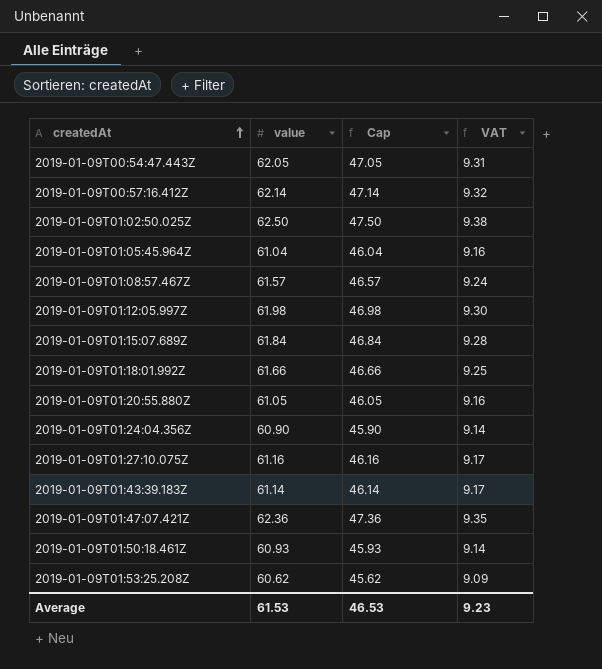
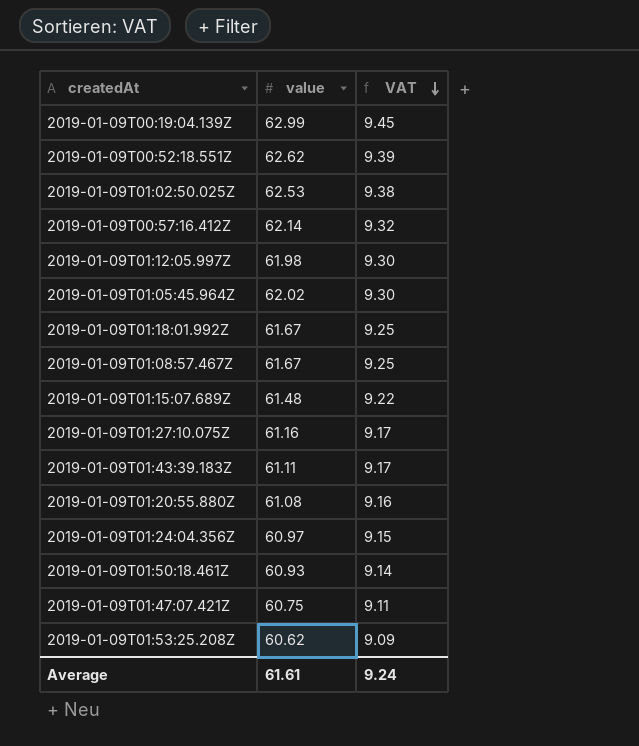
row order: createdAt ascending -> VAT descending
column Cap | formula: [value] - 15 -> none
row 2019-01-09T00:54:47.443Z: 62.05 | 47.05 | 9.31 -> none
row 2019-01-09T00:19:04.139Z: none -> 62.99 | 9.45
row 2019-01-09T00:52:18.551Z: none -> 62.62 | 9.39
2019-01-09T01:02:50.025Z | value: 62.50 -> 62.53
2019-01-09T01:05:45.964Z | value: 61.04 -> 62.02
2019-01-09T01:05:45.964Z | VAT: 9.16 -> 9.30
2019-01-09T01:18:01.992Z | value: 61.66 -> 61.67
2019-01-09T01:08:57.467Z | value: 61.57 -> 61.67
2019-01-09T01:08:57.467Z | VAT: 9.24 -> 9.25
2019-01-09T01:15:07.689Z | value: 61.84 -> 61.48
2019-01-09T01:15:07.689Z | VAT: 9.28 -> 9.22
2019-01-09T01:43:39.183Z | value: 61.14 -> 61.11
2019-01-09T01:20:55.880Z | value: 61.05 -> 61.08
2019-01-09T01:24:04.356Z | value: 60.90 -> 60.97
2019-01-09T01:24:04.356Z | VAT: 9.14 -> 9.15
2019-01-09T01:47:07.421Z | value: 62.36 -> 60.75
2019-01-09T01:47:07.421Z | VAT: 9.35 -> 9.11
Average | value: 61.53 -> 61.61
Average | VAT: 9.23 -> 9.24

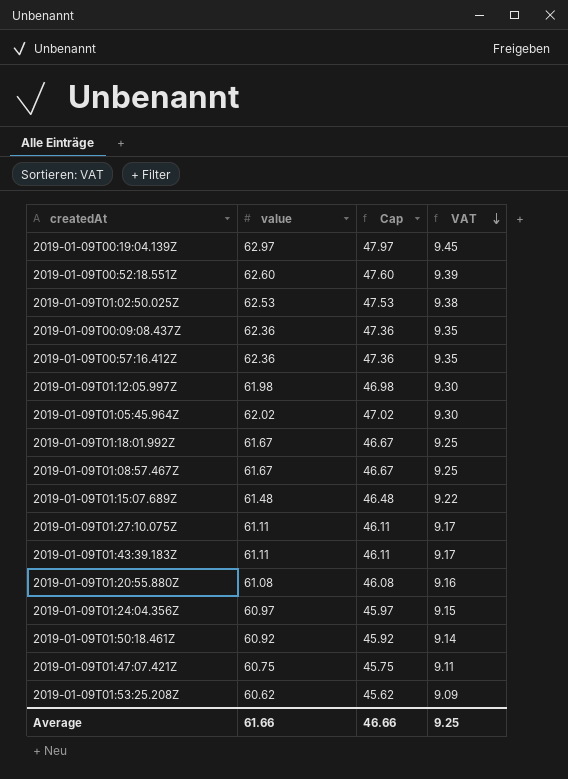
column Cap | formula: none -> [value] - 15
2019-01-09T00:19:04.139Z | value: 62.99 -> 62.97
2019-01-09T00:52:18.551Z | value: 62.62 -> 62.60
row 2019-01-09T00:09:08.437Z: none -> 62.36 | 47.36 | 9.35
2019-01-09T00:57:16.412Z | value: 62.14 -> 62.36
2019-01-09T00:57:16.412Z | VAT: 9.32 -> 9.35
2019-01-09T01:27:10.075Z | value: 61.16 -> 61.11
2019-01-09T01:50:18.461Z | value: 60.93 -> 60.92
Average | value: 61.61 -> 61.66
Average | VAT: 9.24 -> 9.25

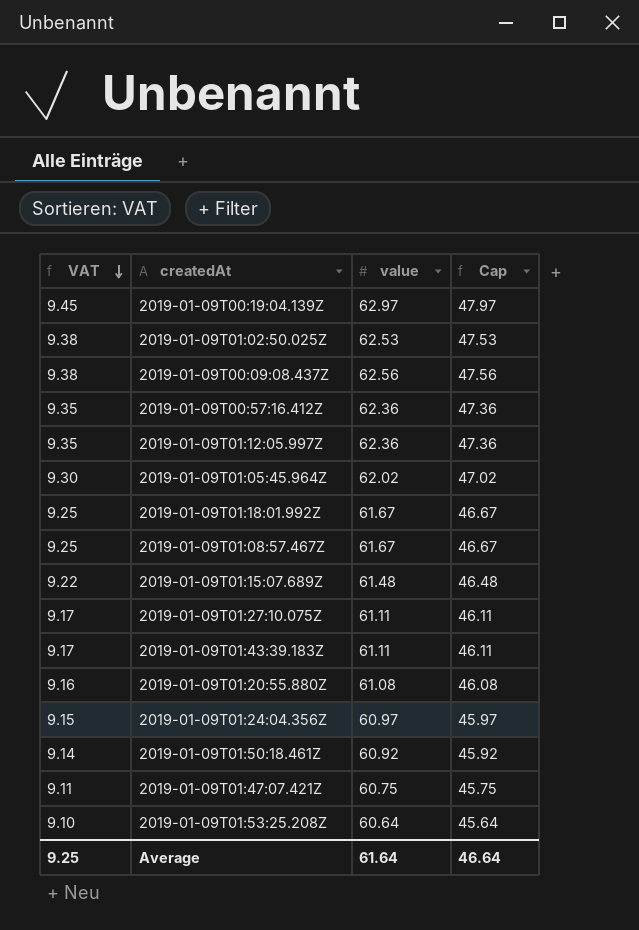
column VAT | position: 4 -> 1
row 2019-01-09T00:52:18.551Z: 62.60 | 47.60 | 9.39 -> none
2019-01-09T00:09:08.437Z | VAT: 9.35 -> 9.38
2019-01-09T00:09:08.437Z | value: 62.36 -> 62.56
2019-01-09T00:09:08.437Z | Cap: 47.36 -> 47.56
2019-01-09T01:12:05.997Z | VAT: 9.30 -> 9.35
2019-01-09T01:12:05.997Z | value: 61.98 -> 62.36
2019-01-09T01:12:05.997Z | Cap: 46.98 -> 47.36
2019-01-09T01:53:25.208Z | VAT: 9.09 -> 9.10
2019-01-09T01:53:25.208Z | value: 60.62 -> 60.64
2019-01-09T01:53:25.208Z | Cap: 45.62 -> 45.64
Average | value: 61.66 -> 61.64
Average | Cap: 46.66 -> 46.64

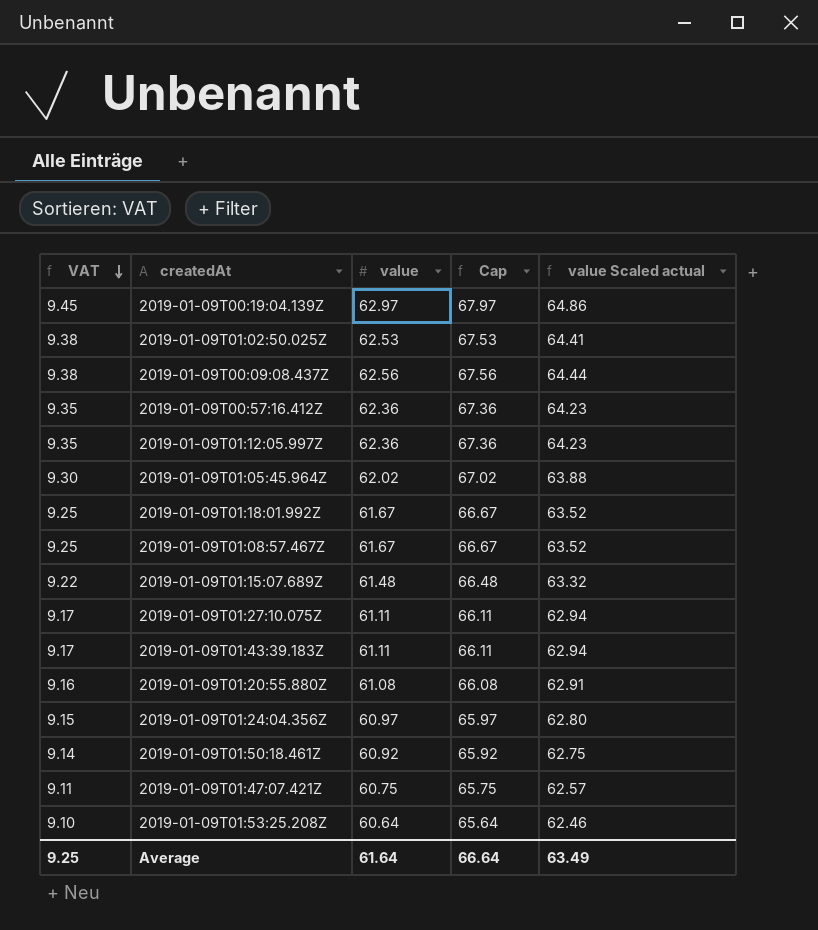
column Cap | formula: [value] - 15 -> [value] + 5
column value Scaled actual | formula: none -> [value] * 1.03
Average | Cap: 46.64 -> 66.64

